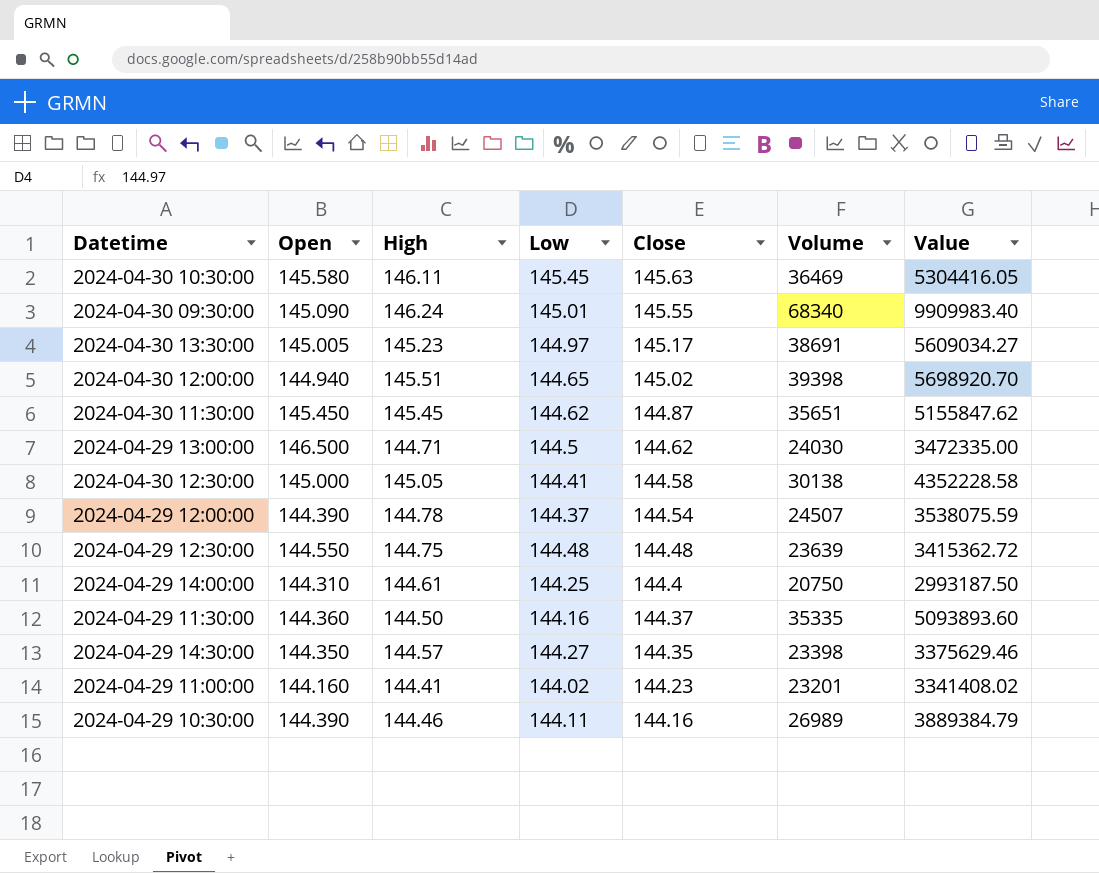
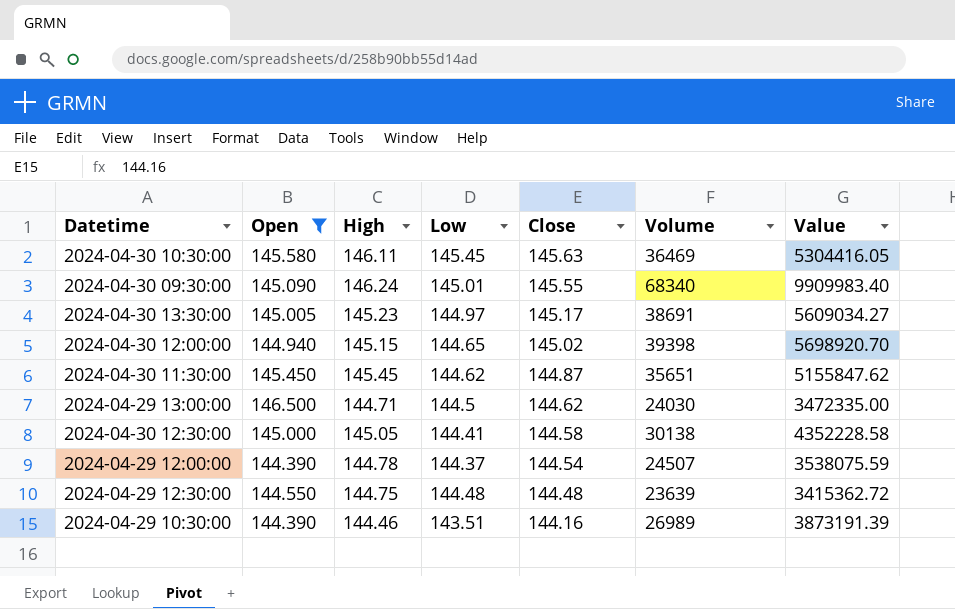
filter: none -> Open >= 144.390
2024-04-30 12:00:00 | High: 145.51 -> 145.15
2024-04-29 10:30:00 | Low: 144.11 -> 143.51
2024-04-29 10:30:00 | Value: 3889384.79 -> 3873191.39

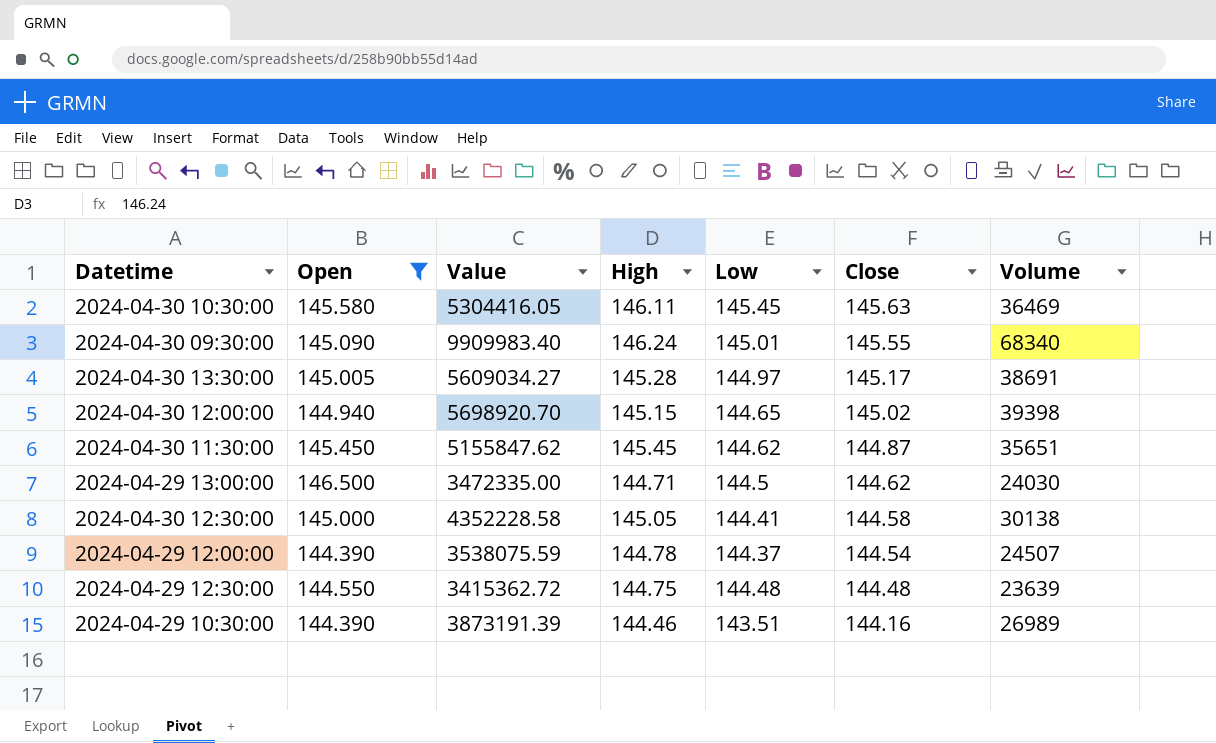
column Value | position: 7 -> 3
2024-04-30 13:30:00 | High: 145.23 -> 145.28

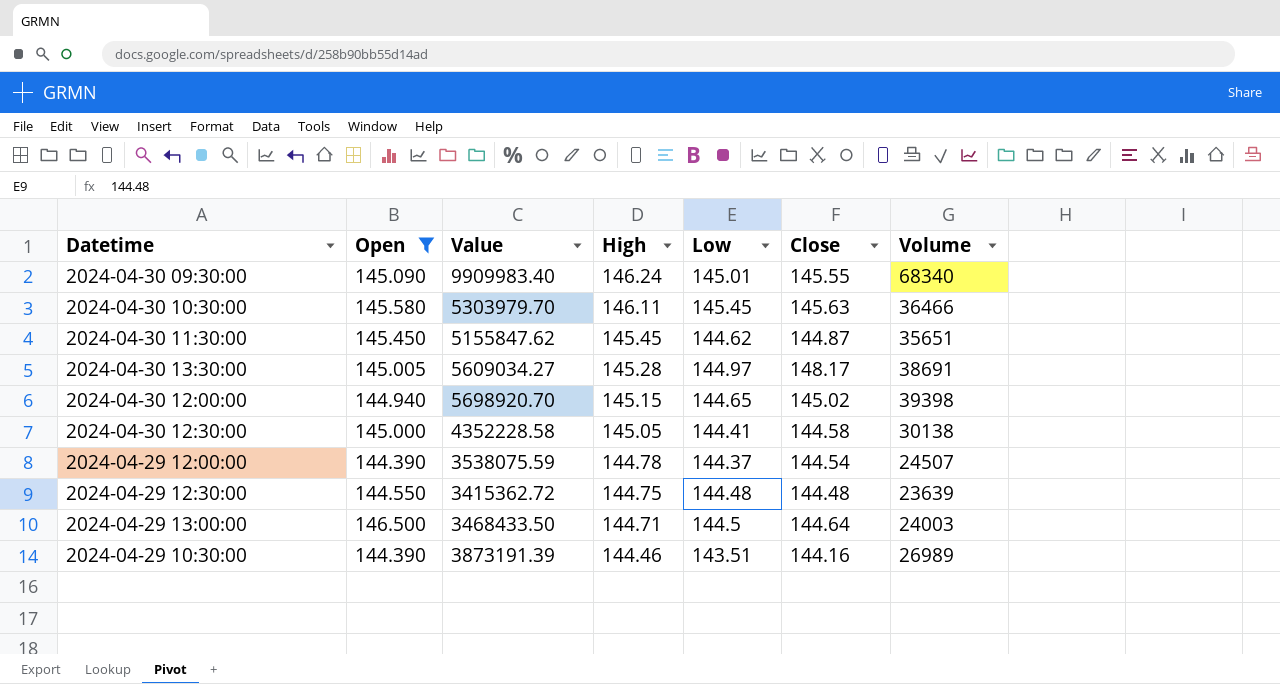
row order: Close descending -> High descending
2024-04-30 10:30:00 | Value: 5304416.05 -> 5303979.70
2024-04-30 10:30:00 | Volume: 36469 -> 36466
2024-04-30 13:30:00 | Close: 145.17 -> 148.17
2024-04-29 13:00:00 | Value: 3472335.00 -> 3468433.50
2024-04-29 13:00:00 | Close: 144.62 -> 144.64
2024-04-29 13:00:00 | Volume: 24030 -> 24003

